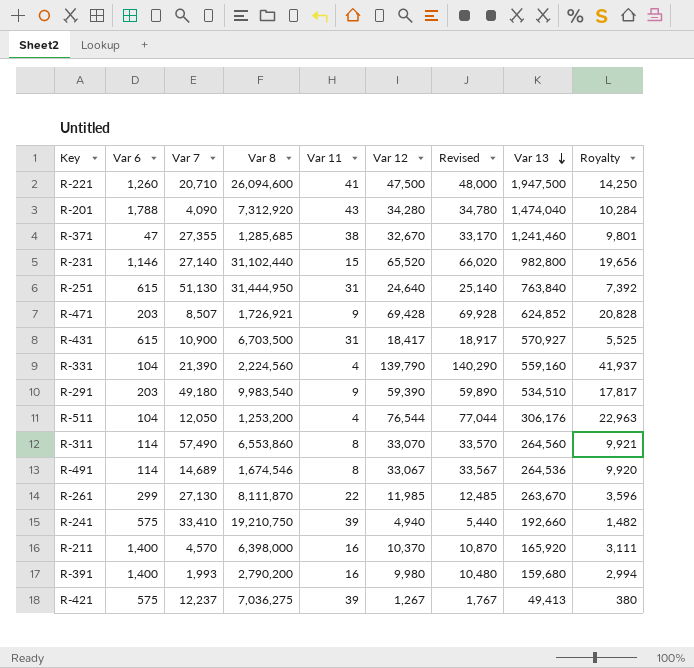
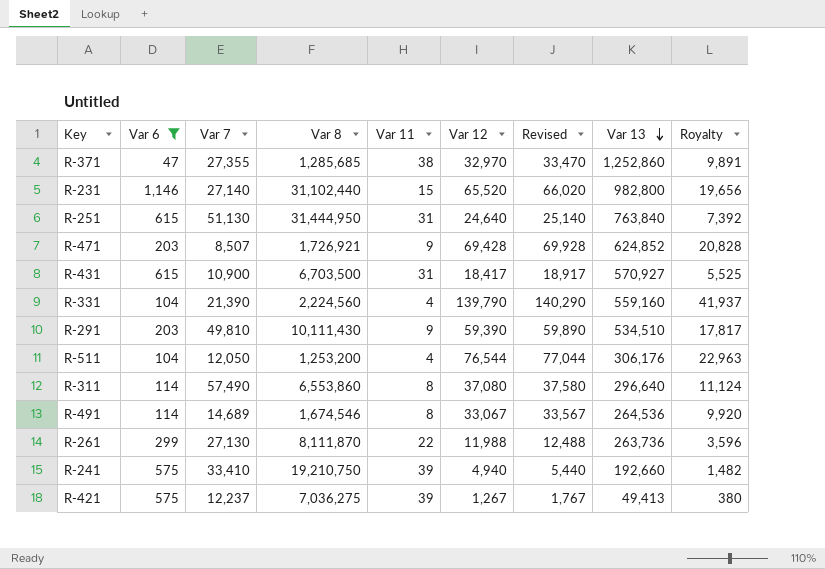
filter: none -> Var 6 <= 1,146
R-371 | Var 12: 32,670 -> 32,970
R-371 | Revised: 33,170 -> 33,470
R-371 | Var 13: 1,241,460 -> 1,252,860
R-371 | Royalty: 9,801 -> 9,891
R-291 | Var 7: 49,180 -> 49,810
R-291 | Var 8: 9,983,540 -> 10,111,430
R-311 | Var 12: 33,070 -> 37,080
R-311 | Revised: 33,570 -> 37,580
R-311 | Var 13: 264,560 -> 296,640
R-311 | Royalty: 9,921 -> 11,124
R-261 | Var 12: 11,985 -> 11,988
R-261 | Revised: 12,485 -> 12,488
R-261 | Var 13: 263,670 -> 263,736

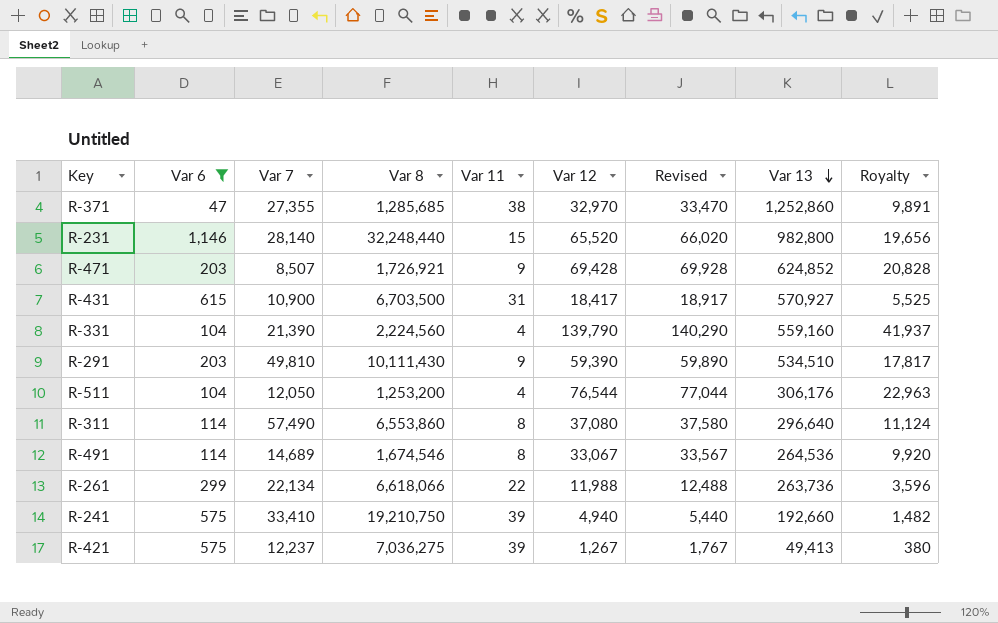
row R-251: 615 | 51,130 | 31,444,950 | 31 | 24,640 | 25,140 | 763,840 | 7,392 -> none
R-231 | Var 7: 27,140 -> 28,140
R-231 | Var 8: 31,102,440 -> 32,248,440
R-261 | Var 7: 27,130 -> 22,134
R-261 | Var 8: 8,111,870 -> 6,618,066

